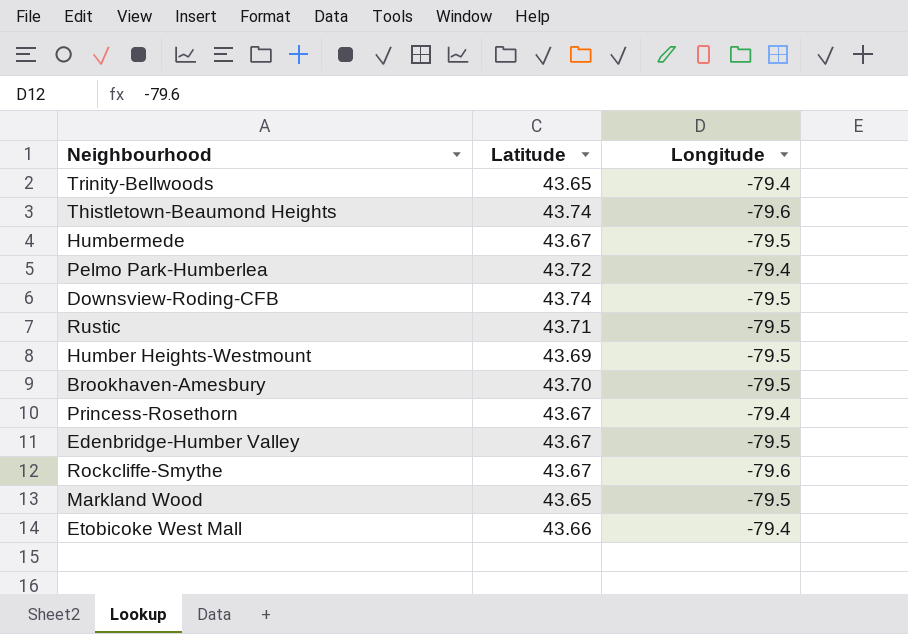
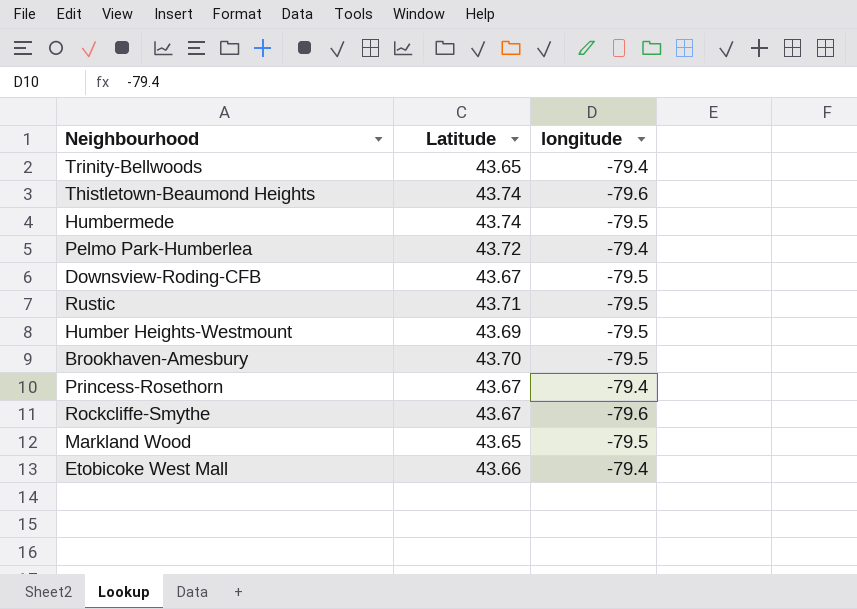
column name: Longitude -> longitude
row Edenbridge-Humber Valley: 43.67 | -79.5 -> none
Humbermede | Latitude: 43.67 -> 43.74
Downsview-Roding-CFB | Latitude: 43.74 -> 43.67

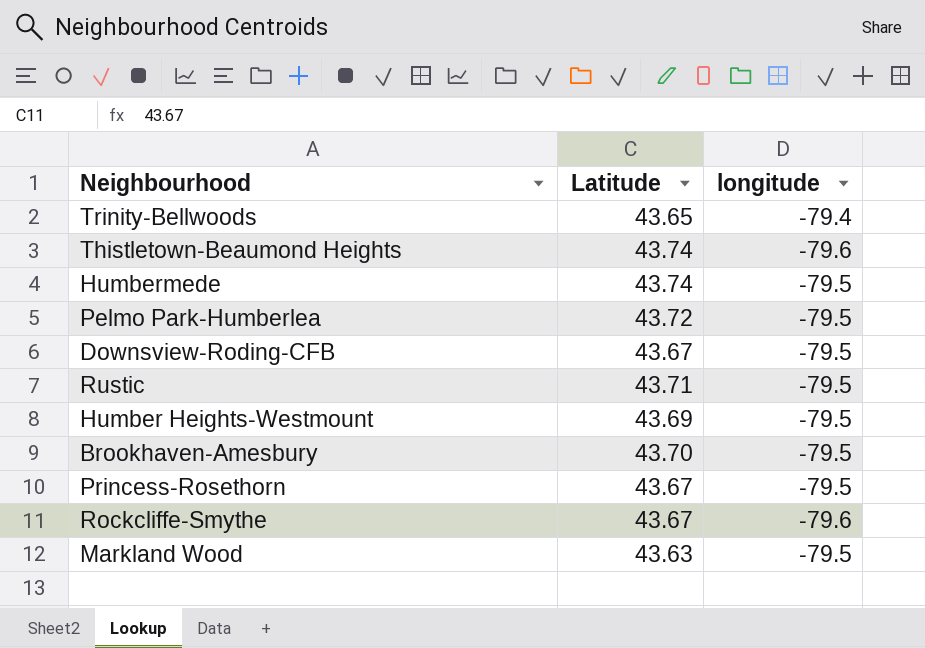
row Etobicoke West Mall: 43.66 | -79.4 -> none
Pelmo Park-Humberlea | longitude: -79.4 -> -79.5
Princess-Rosethorn | longitude: -79.4 -> -79.5
Markland Wood | Latitude: 43.65 -> 43.63

